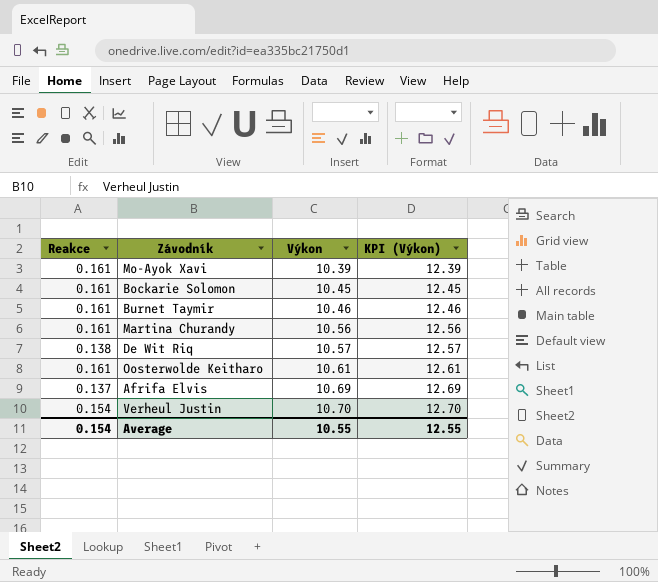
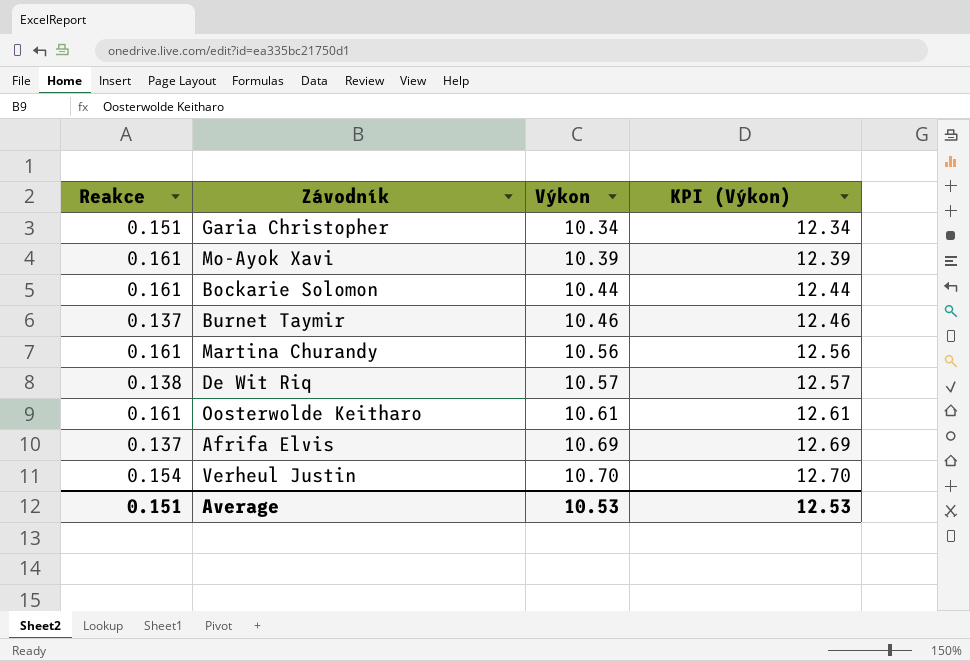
row Garia Christopher: none -> 0.151 | 10.34 | 12.34
Bockarie Solomon | Výkon: 10.45 -> 10.44
Bockarie Solomon | KPI (Výkon): 12.45 -> 12.44
Burnet Taymir | Reakce: 0.161 -> 0.137
Average | Reakce: 0.154 -> 0.151
Average | Výkon: 10.55 -> 10.53
Average | KPI (Výkon): 12.55 -> 12.53

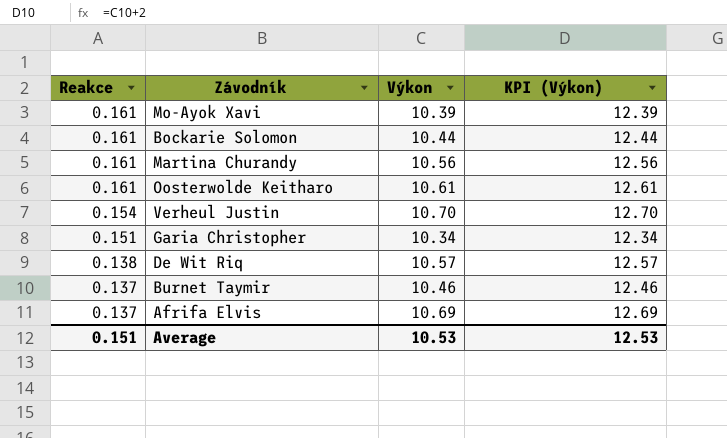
row order: Výkon ascending -> Reakce descending

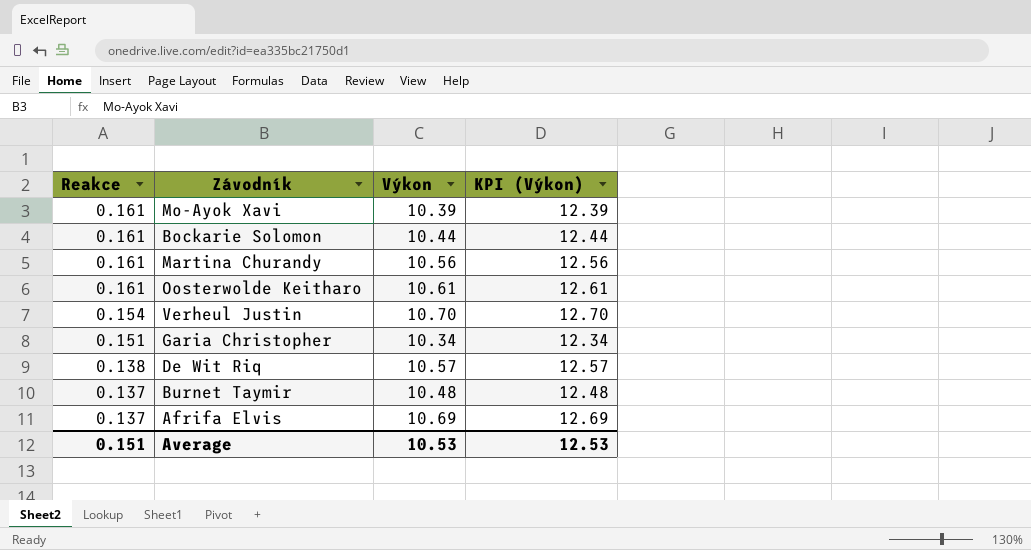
Burnet Taymir | Výkon: 10.46 -> 10.48
Burnet Taymir | KPI (Výkon): 12.46 -> 12.48

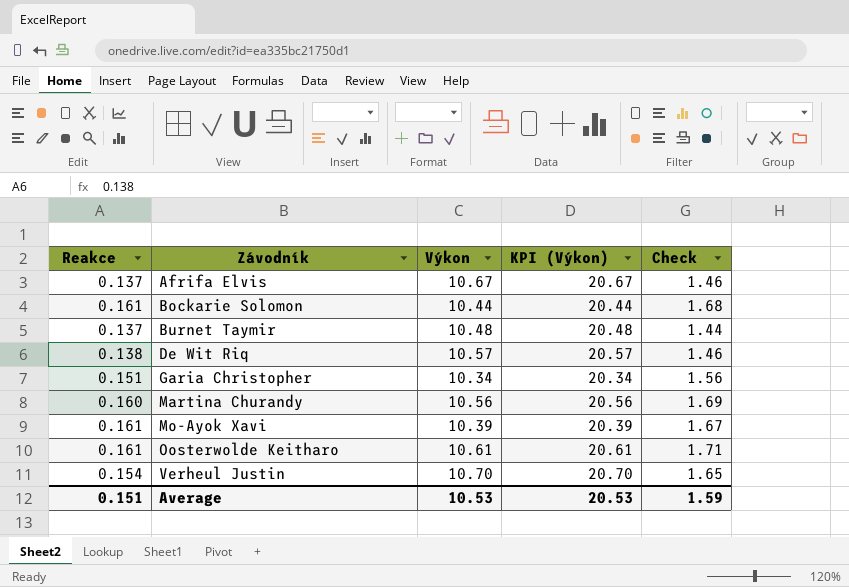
row order: Reakce descending -> Závodník ascending
column KPI (Výkon) | formula: [Výkon] + 2 -> [Výkon] + 10
column Check | formula: none -> [Reakce] * [Výkon]
Afrifa Elvis | Výkon: 10.69 -> 10.67
Martina Churandy | Reakce: 0.161 -> 0.160
Average | KPI (Výkon): 12.53 -> 20.53

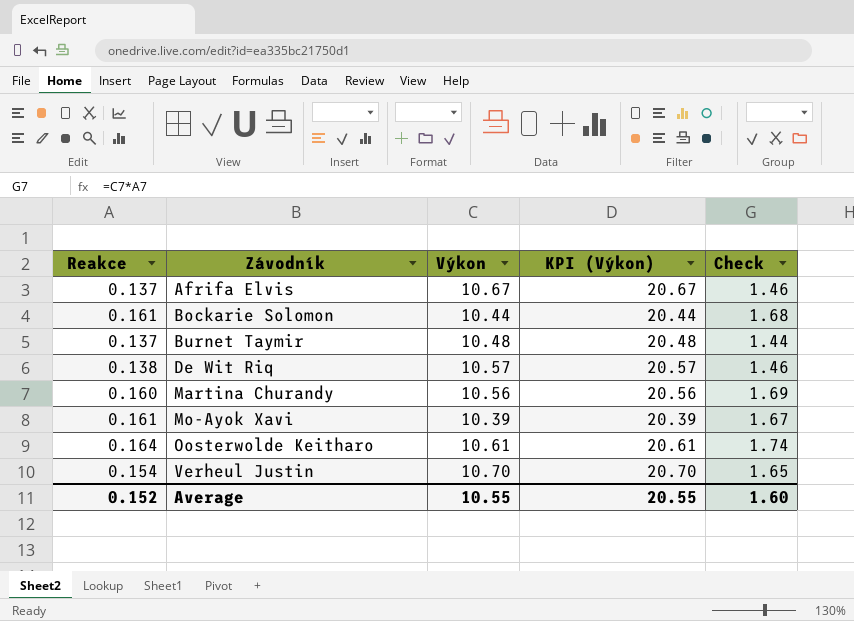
row Garia Christopher: 0.151 | 10.34 | 20.34 | 1.56 -> none
Oosterwolde Keitharo | Reakce: 0.161 -> 0.164
Oosterwolde Keitharo | Check: 1.71 -> 1.74
Average | Reakce: 0.151 -> 0.152
Average | Výkon: 10.53 -> 10.55
Average | KPI (Výkon): 20.53 -> 20.55
Average | Check: 1.59 -> 1.60

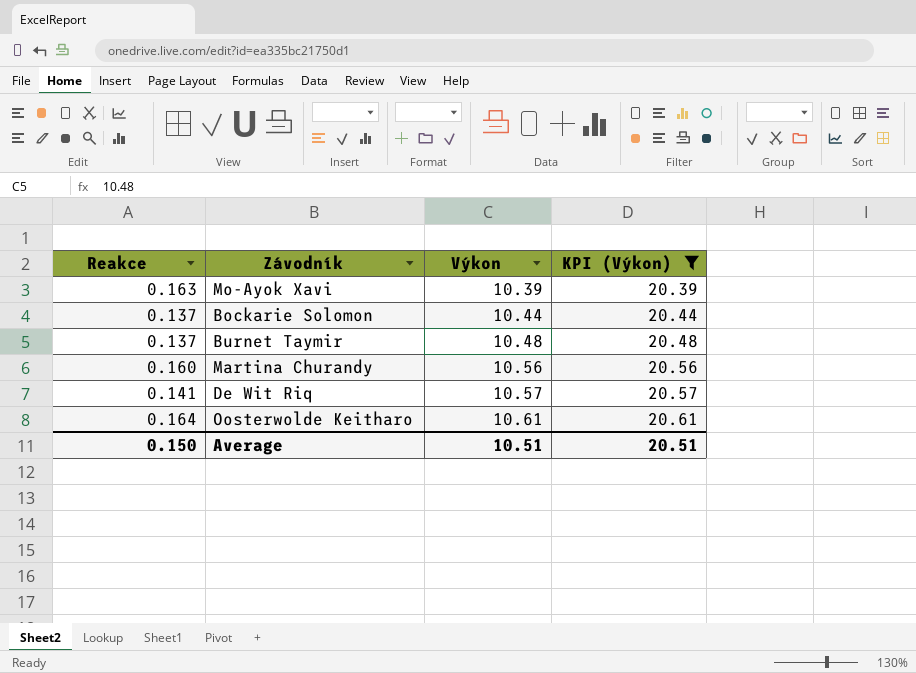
filter: none -> KPI (Výkon) <= 20.61
row order: Závodník ascending -> Výkon ascending
column Check | formula: [Reakce] * [Výkon] -> none
Mo-Ayok Xavi | Reakce: 0.161 -> 0.163
Bockarie Solomon | Reakce: 0.161 -> 0.137
De Wit Riq | Reakce: 0.138 -> 0.141
Average | Reakce: 0.152 -> 0.150
Average | Výkon: 10.55 -> 10.51
Average | KPI (Výkon): 20.55 -> 20.51

